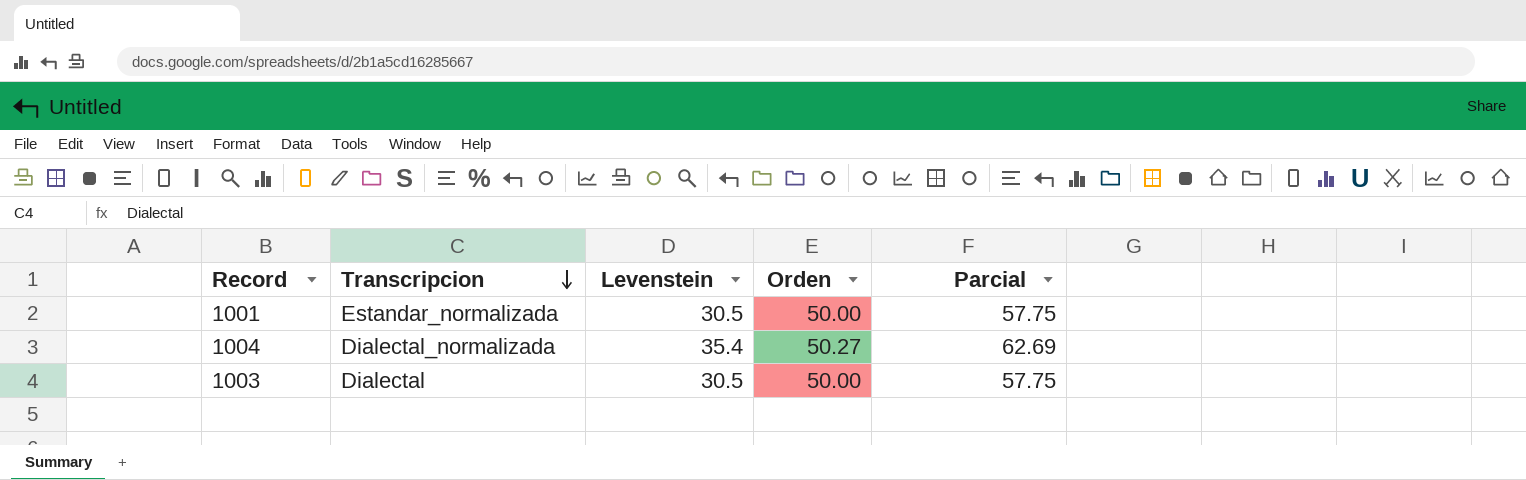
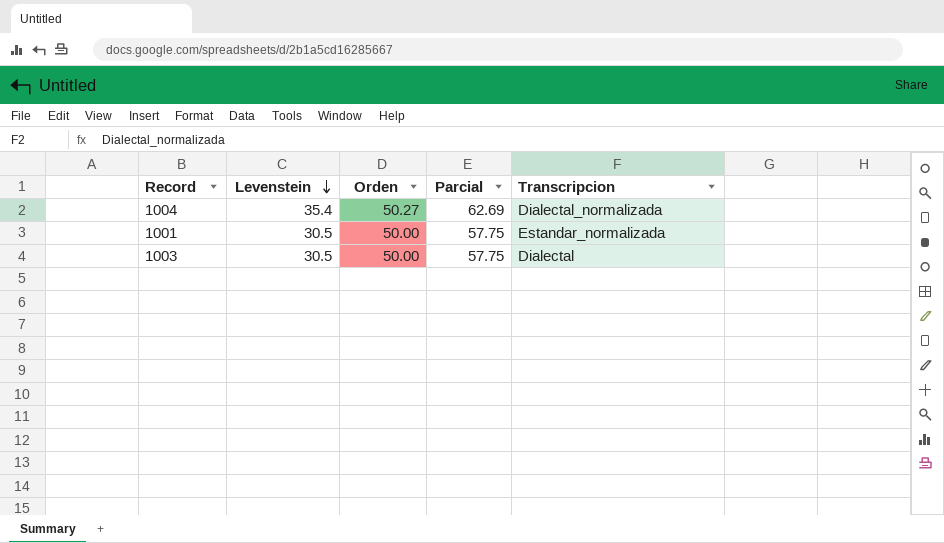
row order: Transcripcion descending -> Levenstein descending
column Transcripcion | position: 2 -> 5

